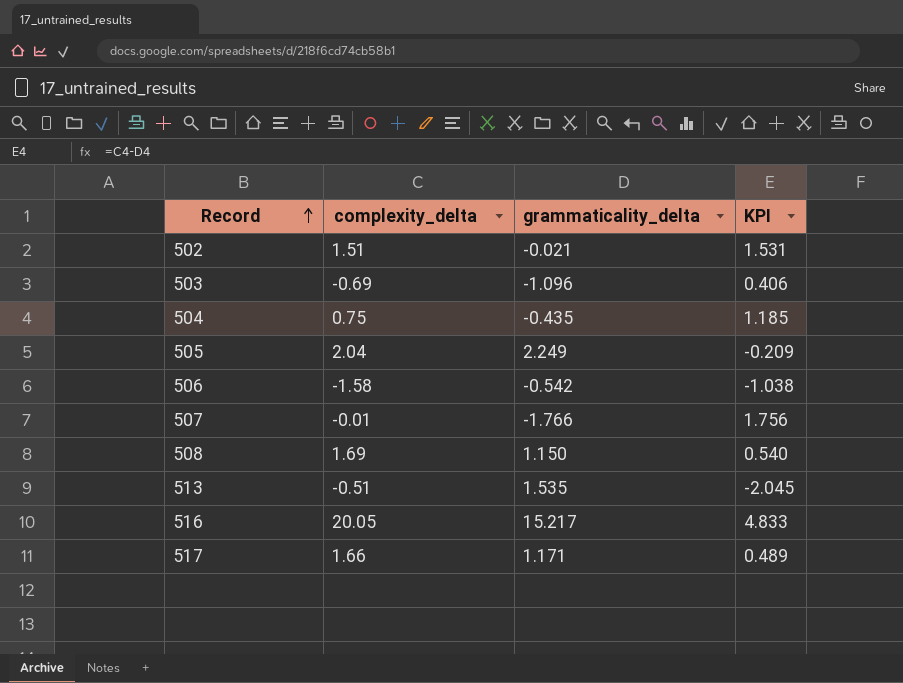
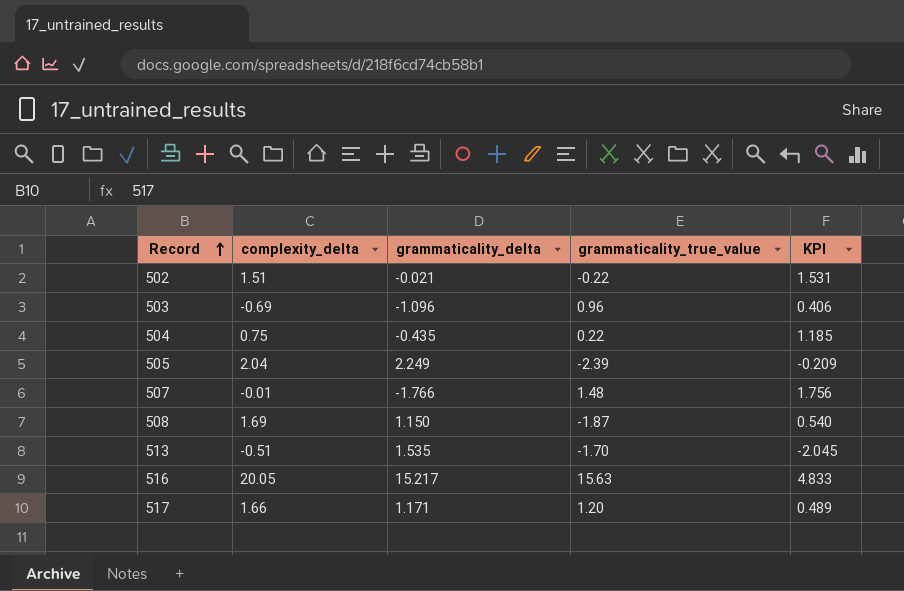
column grammaticality_true_value | position: none -> 4
row 506: -1.58 | -0.542 | -1.038 -> none

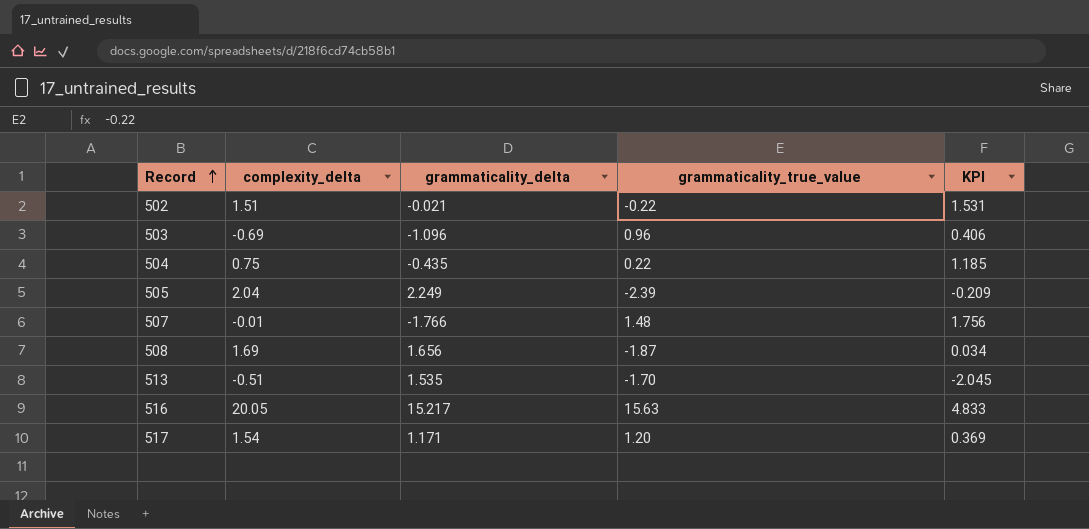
508 | grammaticality_delta: 1.150 -> 1.656
508 | KPI: 0.540 -> 0.034
517 | complexity_delta: 1.66 -> 1.54
517 | KPI: 0.489 -> 0.369

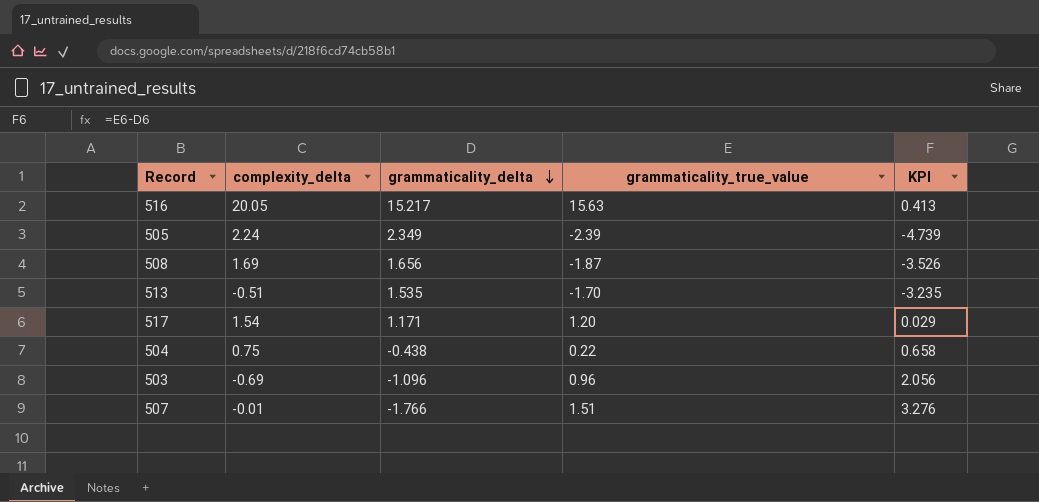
row order: Record ascending -> grammaticality_delta descending
column KPI | formula: [complexity_delta] - [grammaticality_delta] -> [grammaticality_true_value] - [grammaticality_delta]
row 502: 1.51 | -0.021 | -0.22 | 1.531 -> none
505 | complexity_delta: 2.04 -> 2.24
505 | grammaticality_delta: 2.249 -> 2.349
504 | grammaticality_delta: -0.435 -> -0.438
507 | grammaticality_true_value: 1.48 -> 1.51

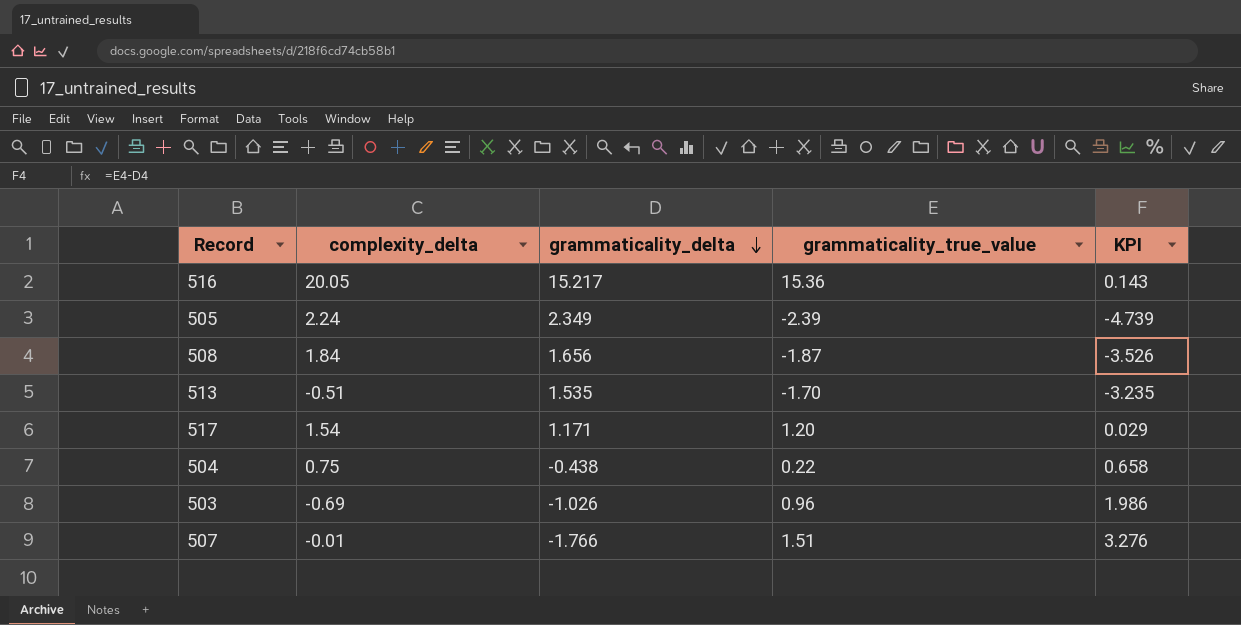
516 | grammaticality_true_value: 15.63 -> 15.36
516 | KPI: 0.413 -> 0.143
508 | complexity_delta: 1.69 -> 1.84
503 | grammaticality_delta: -1.096 -> -1.026
503 | KPI: 2.056 -> 1.986

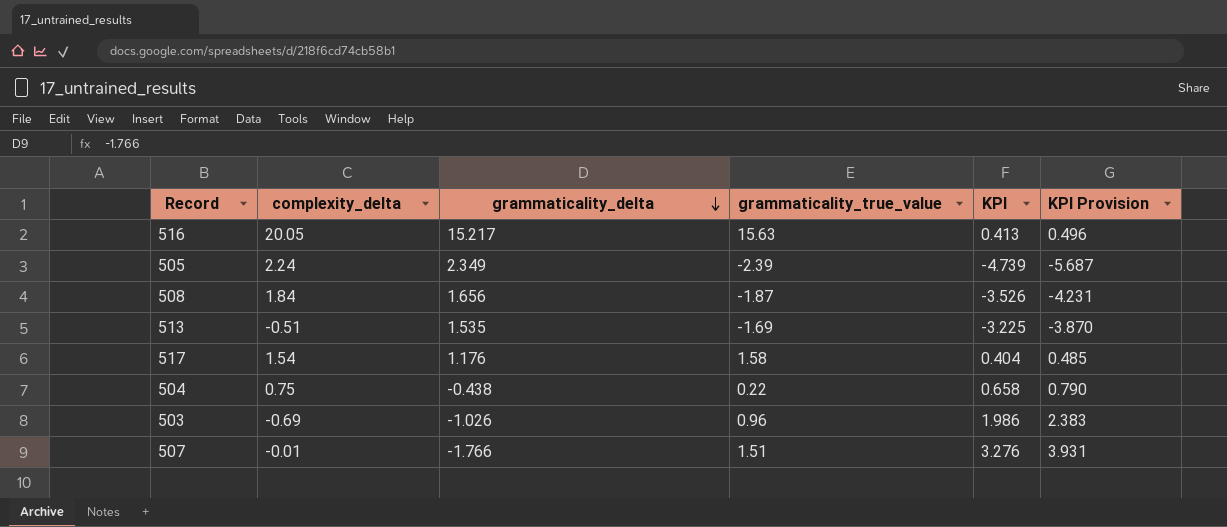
column KPI Provision | formula: none -> [KPI] * 1.2
516 | grammaticality_true_value: 15.36 -> 15.63
516 | KPI: 0.143 -> 0.413
513 | grammaticality_true_value: -1.70 -> -1.69
513 | KPI: -3.235 -> -3.225
517 | grammaticality_delta: 1.171 -> 1.176
517 | grammaticality_true_value: 1.20 -> 1.58
517 | KPI: 0.029 -> 0.404

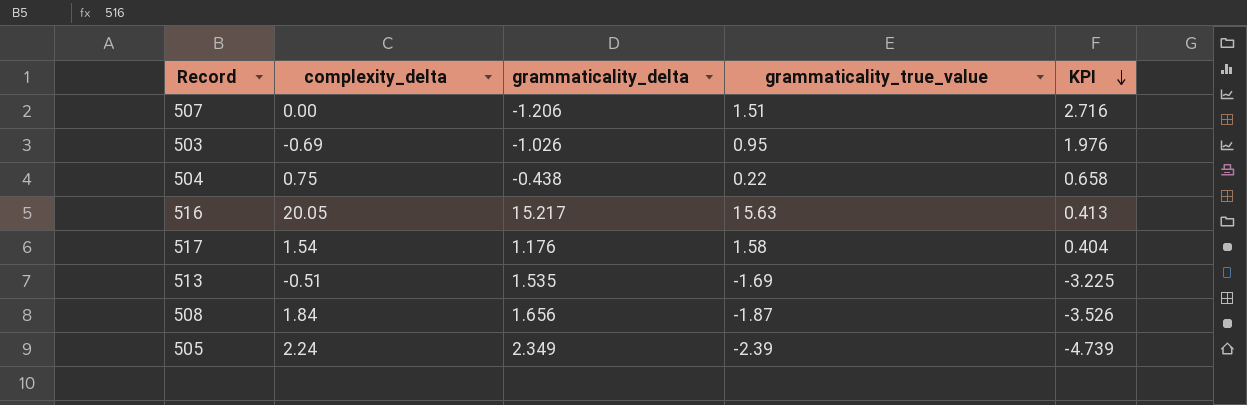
row order: grammaticality_delta descending -> KPI descending
column KPI Provision | formula: [KPI] * 1.2 -> none
507 | complexity_delta: -0.01 -> 0.00
507 | grammaticality_delta: -1.766 -> -1.206
507 | KPI: 3.276 -> 2.716
503 | grammaticality_true_value: 0.96 -> 0.95
503 | KPI: 1.986 -> 1.976

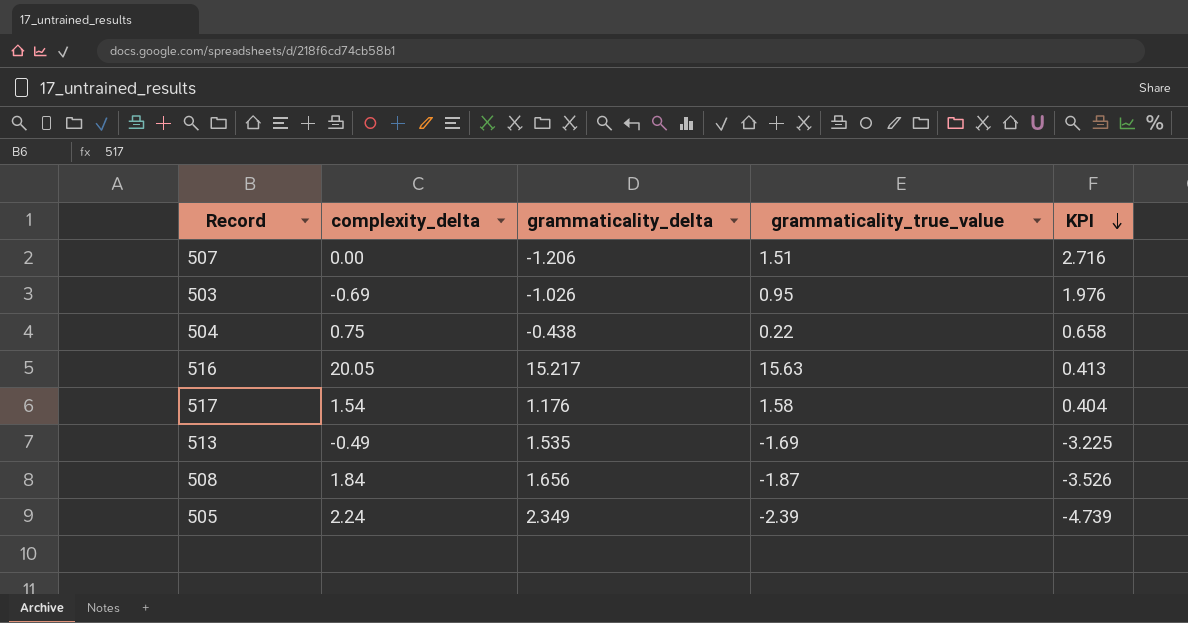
513 | complexity_delta: -0.51 -> -0.49

